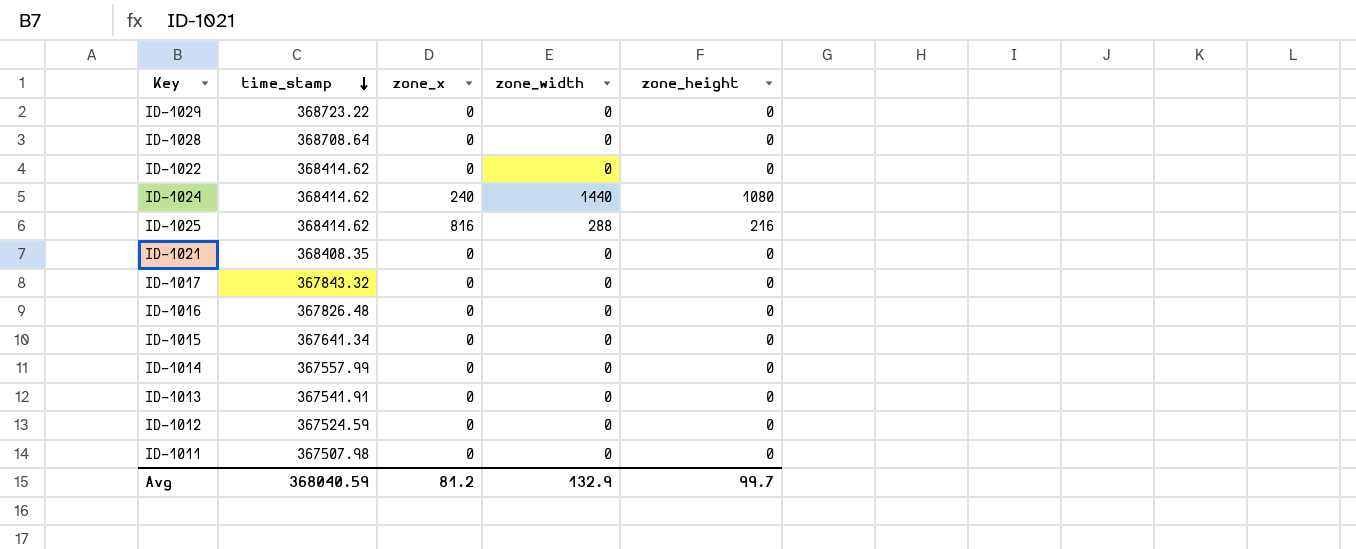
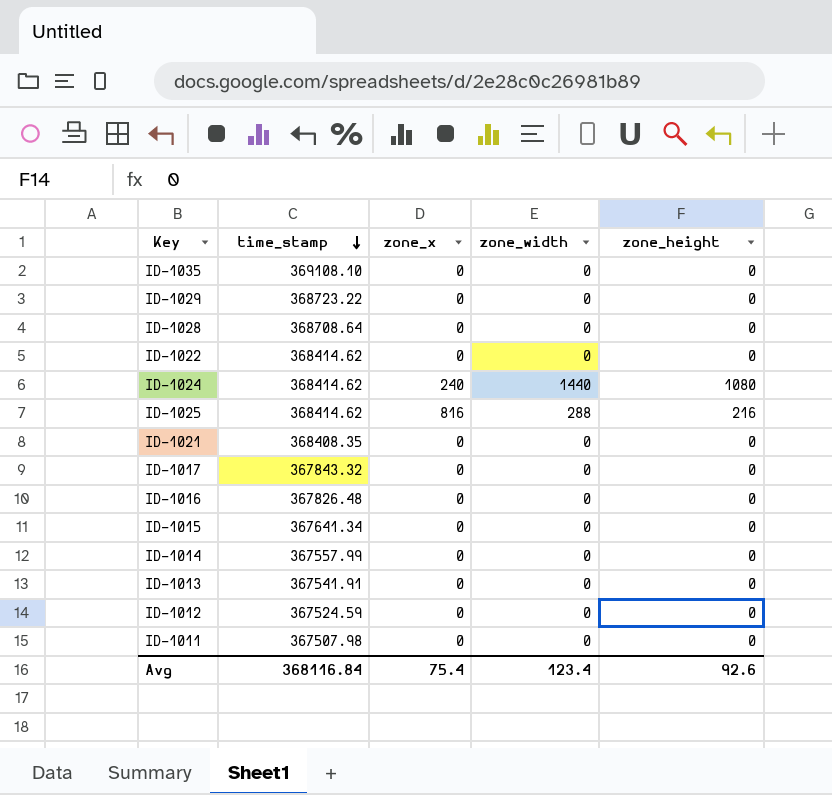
row ID-1035: none -> 369108.10 | 0 | 0 | 0
Avg | time_stamp: 368040.59 -> 368116.84
Avg | zone_x: 81.2 -> 75.4
Avg | zone_width: 132.9 -> 123.4
Avg | zone_height: 99.7 -> 92.6

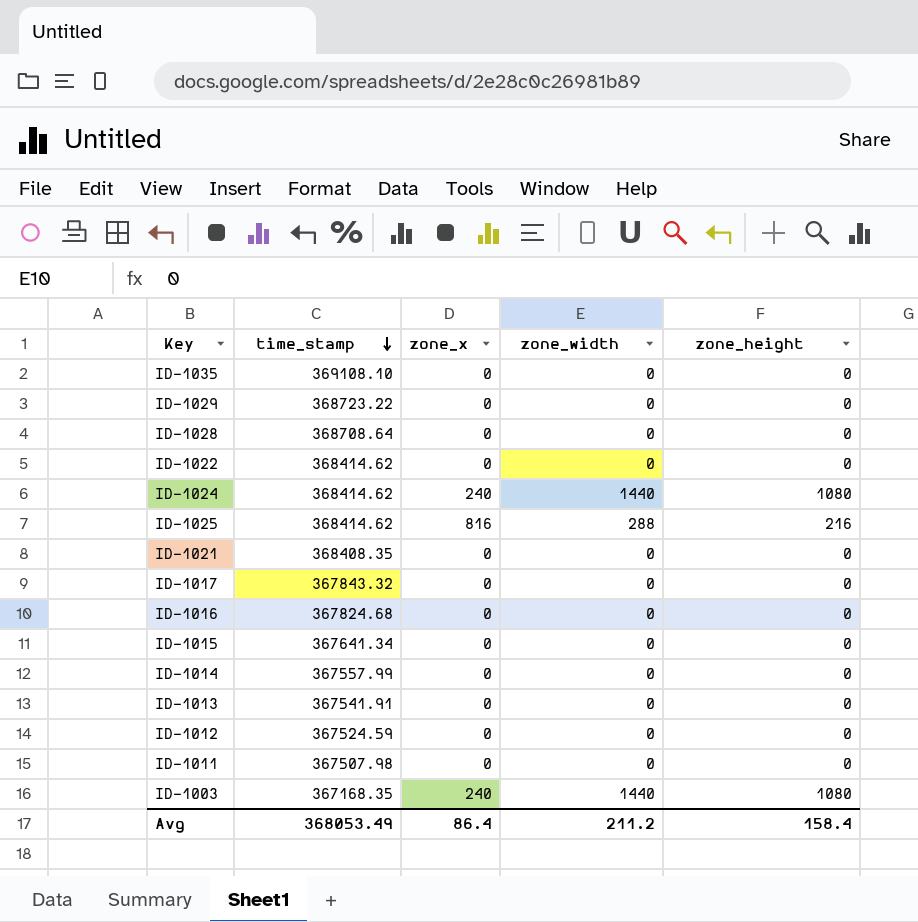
ID-1016 | time_stamp: 367826.48 -> 367824.68
row ID-1003: none -> 367168.35 | 240 | 1440 | 1080
Avg | time_stamp: 368116.84 -> 368053.49
Avg | zone_x: 75.4 -> 86.4
Avg | zone_width: 123.4 -> 211.2
Avg | zone_height: 92.6 -> 158.4

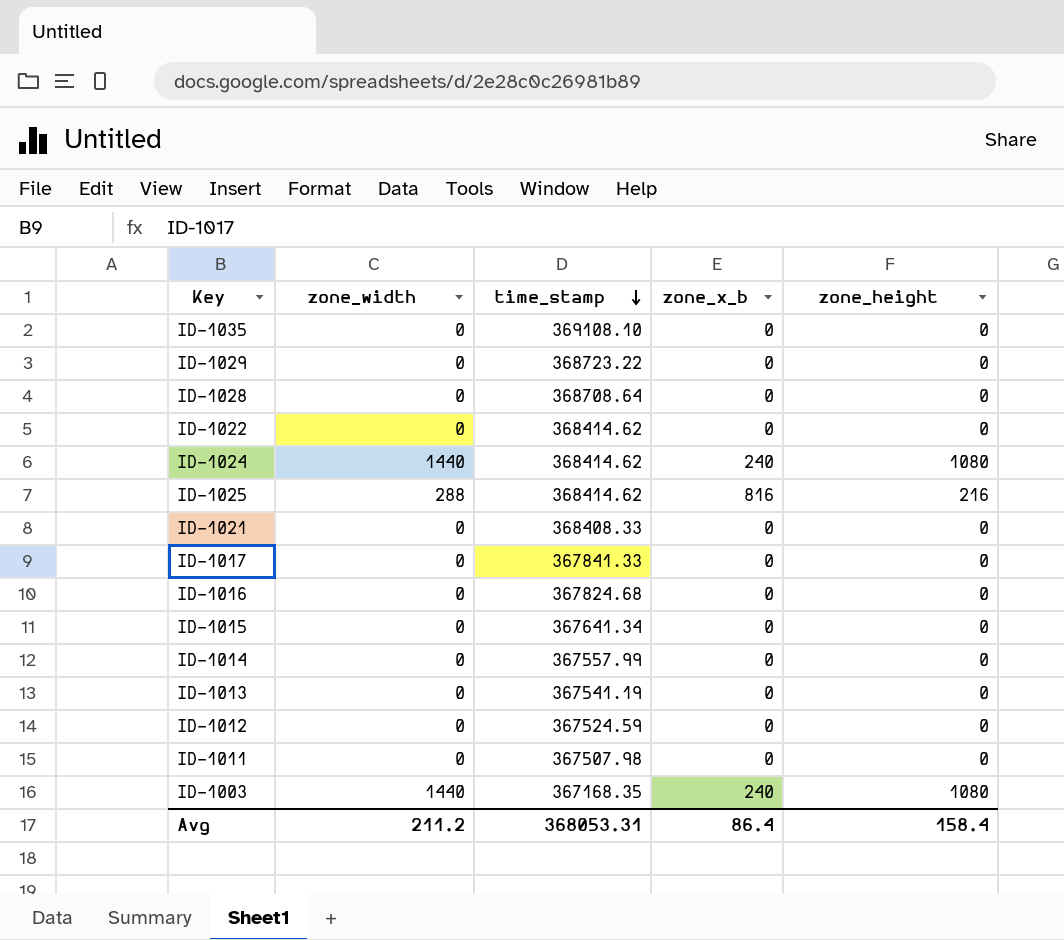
column zone_width | position: 4 -> 2
column name: zone_x -> zone_x_b
ID-1021 | time_stamp: 368408.35 -> 368408.33
ID-1017 | time_stamp: 367843.32 -> 367841.33
ID-1013 | time_stamp: 367541.91 -> 367541.19
Avg | time_stamp: 368053.49 -> 368053.31

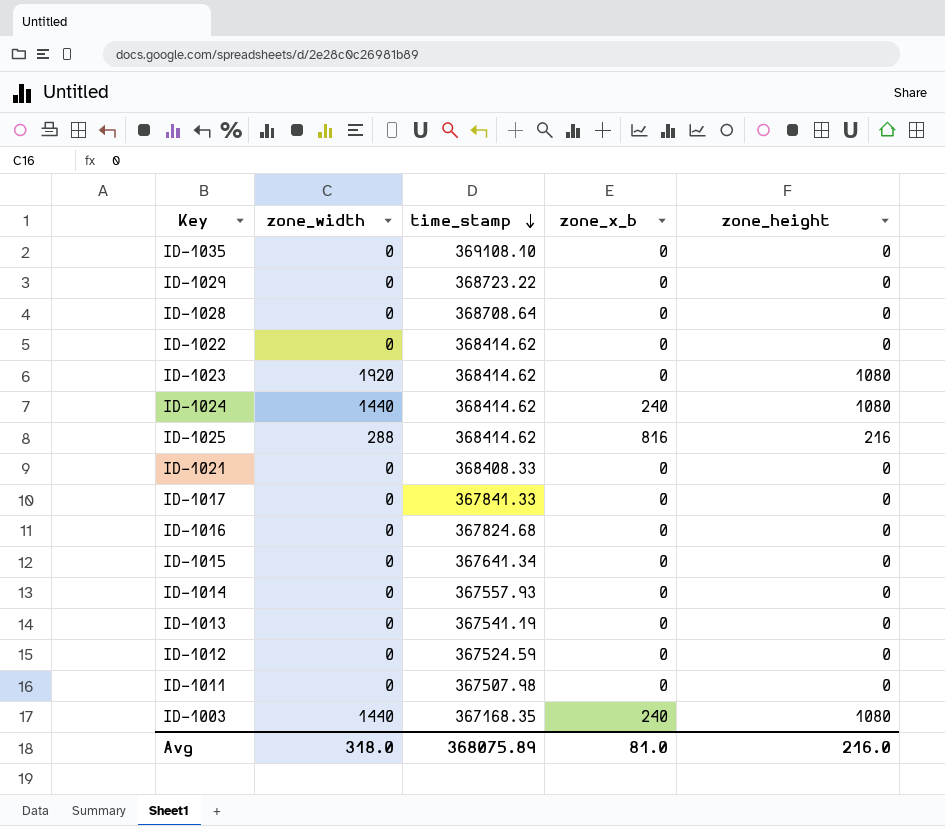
row ID-1023: none -> 1920 | 368414.62 | 0 | 1080
ID-1014 | time_stamp: 367557.99 -> 367557.93
Avg | zone_width: 211.2 -> 318.0
Avg | time_stamp: 368053.31 -> 368075.89
Avg | zone_x_b: 86.4 -> 81.0
Avg | zone_height: 158.4 -> 216.0

